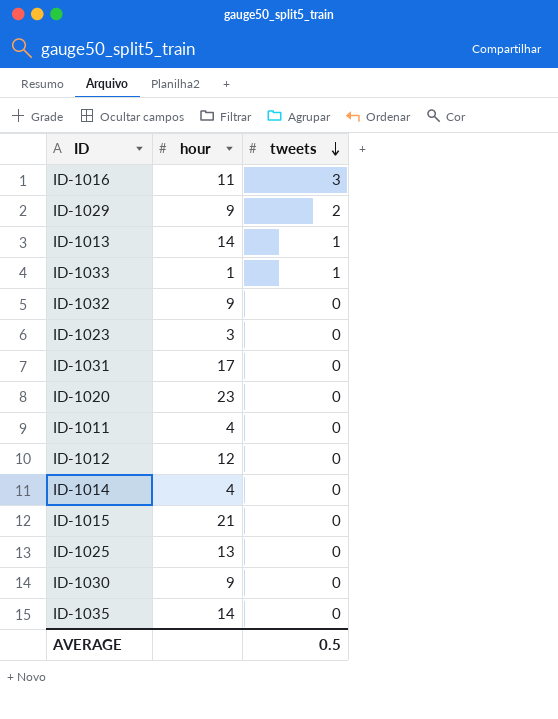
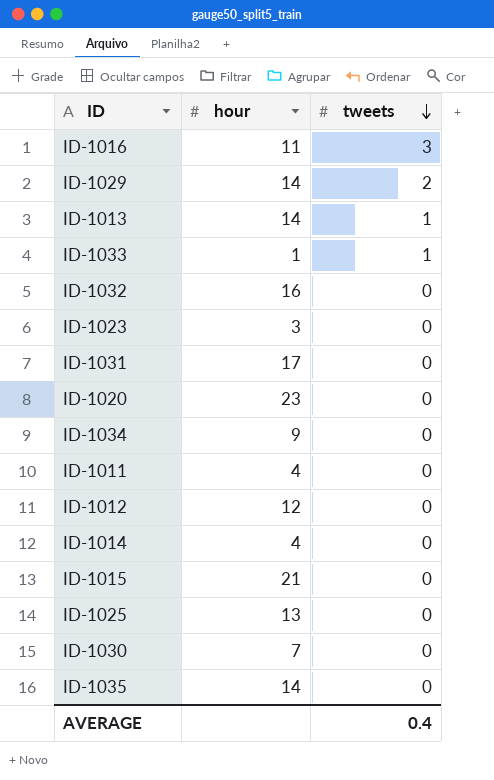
ID-1029 | hour: 9 -> 14
ID-1032 | hour: 9 -> 16
row ID-1034: none -> 9 | 0
ID-1030 | hour: 9 -> 7
AVERAGE | tweets: 0.5 -> 0.4

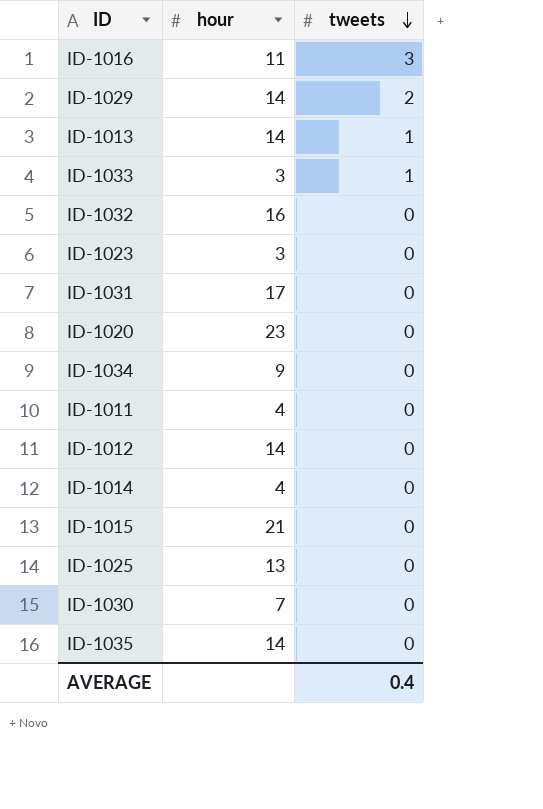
ID-1033 | hour: 1 -> 3
ID-1012 | hour: 12 -> 14

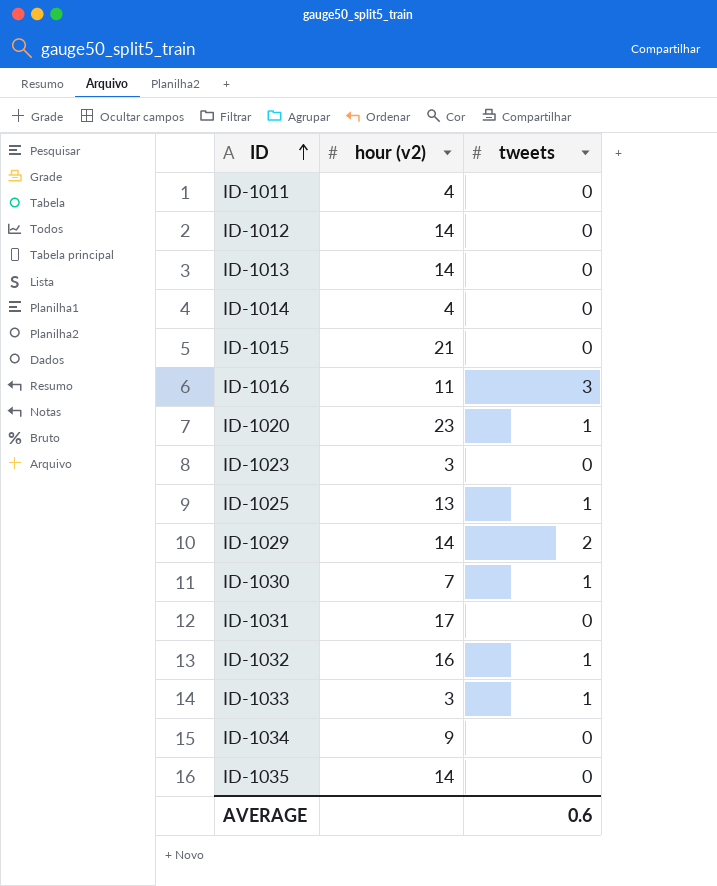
row order: tweets descending -> ID ascending
column name: hour -> hour (v2)
ID-1013 | tweets: 1 -> 0
ID-1020 | tweets: 0 -> 1
ID-1025 | tweets: 0 -> 1
ID-1030 | tweets: 0 -> 1
ID-1032 | tweets: 0 -> 1
AVERAGE | tweets: 0.4 -> 0.6

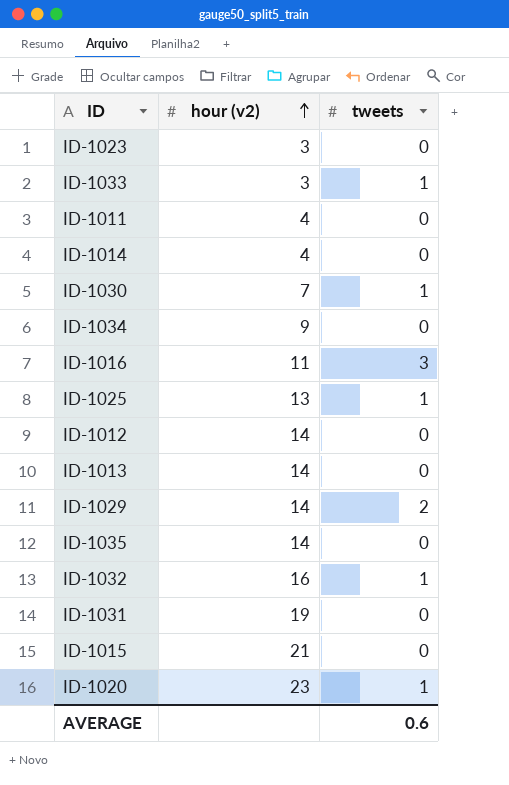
row order: ID ascending -> hour (v2) ascending
ID-1031 | hour (v2): 17 -> 19

